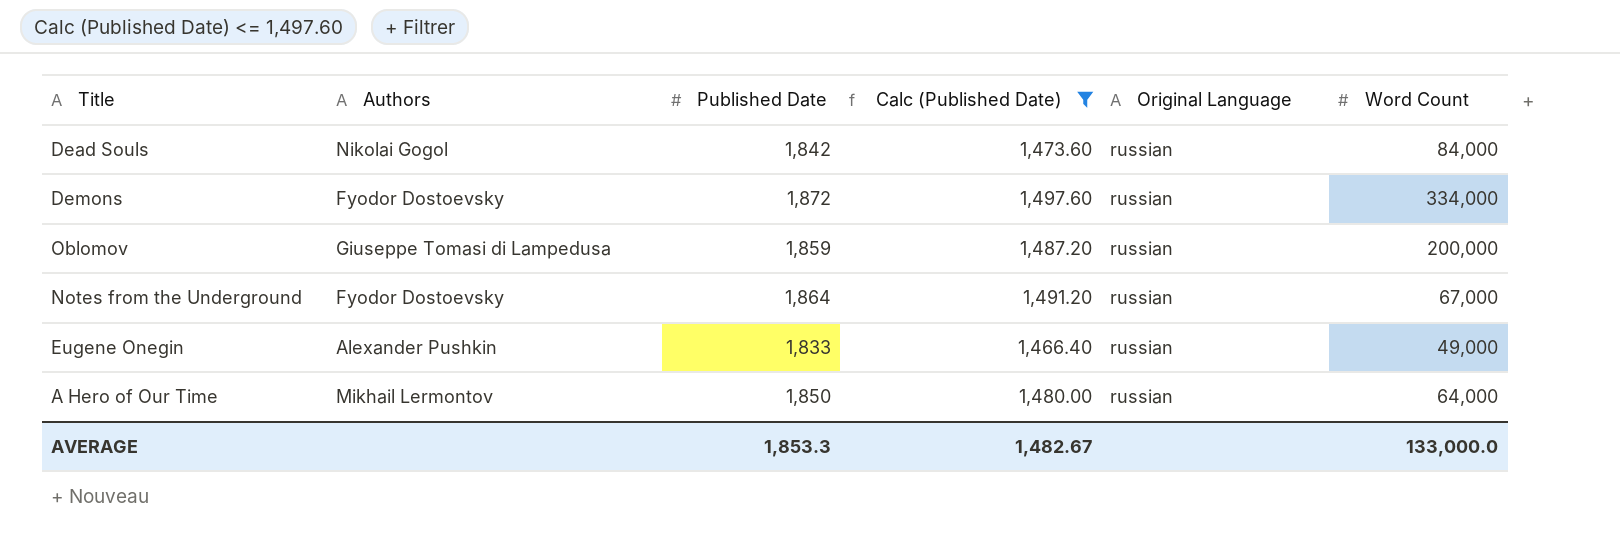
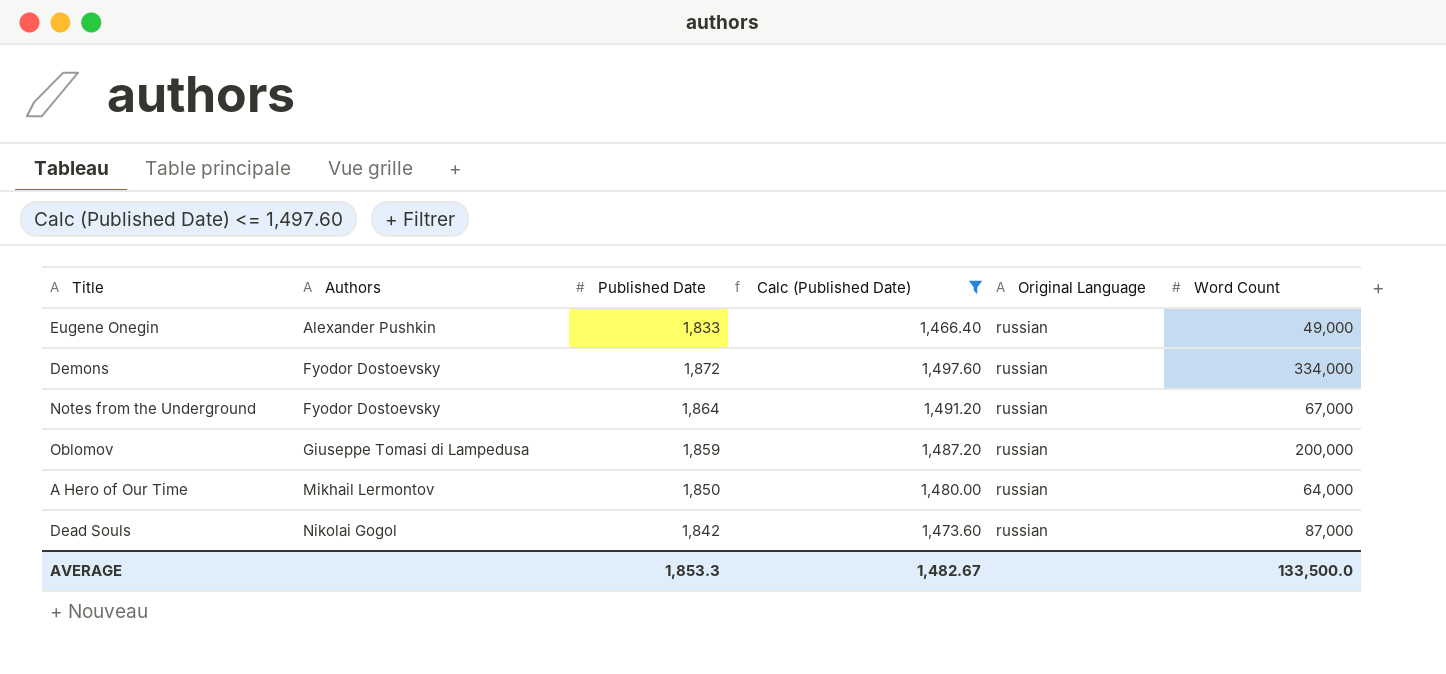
row order: none -> Authors ascending
Dead Souls | Word Count: 84,000 -> 87,000
AVERAGE | Word Count: 133,000.0 -> 133,500.0

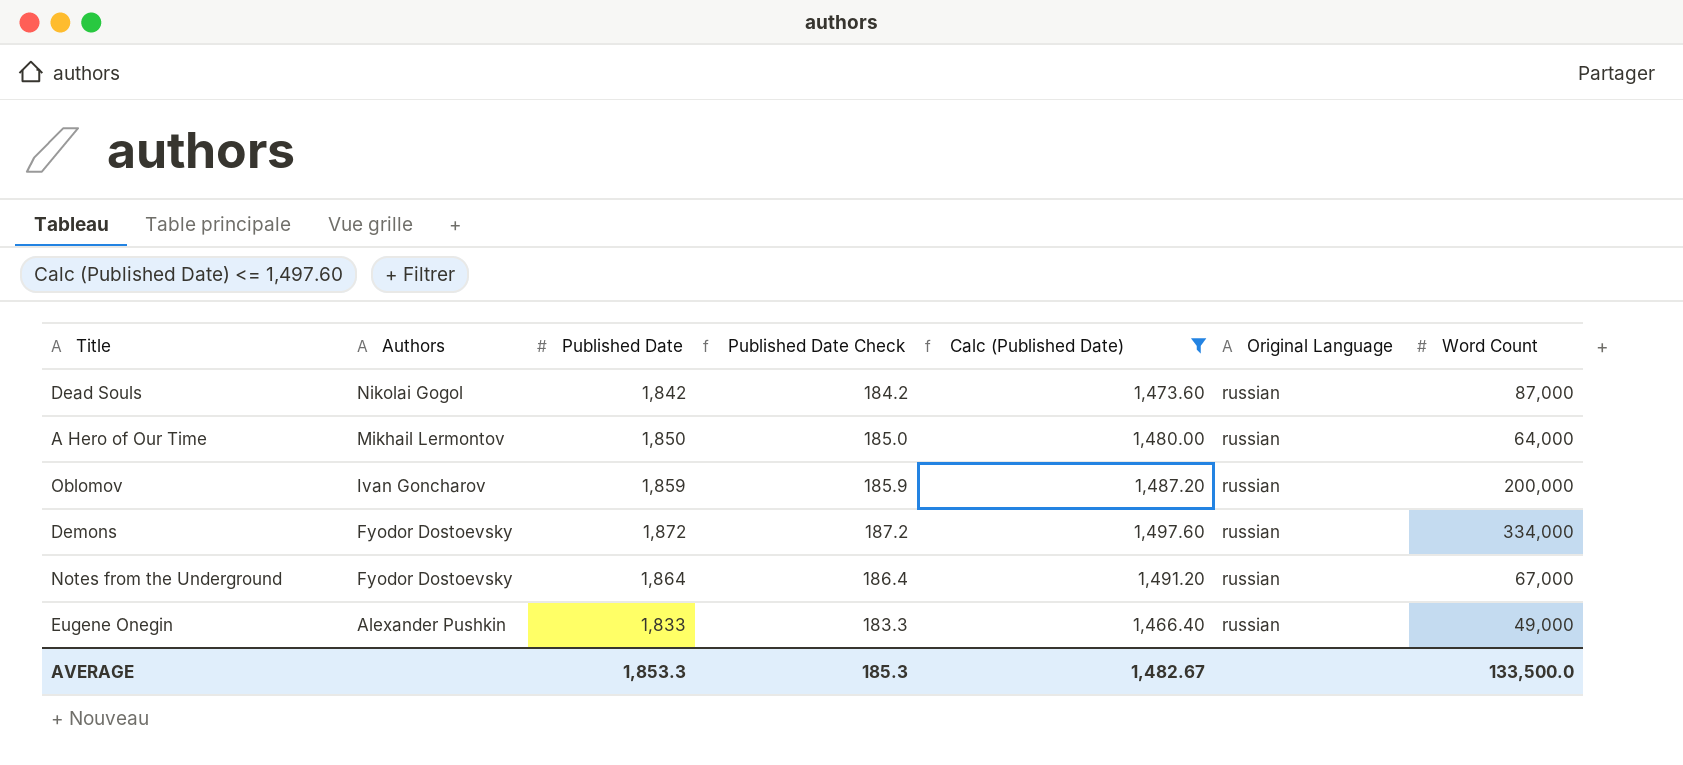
row order: Authors ascending -> Authors descending
column Published Date Check | formula: none -> [Published Date] * 0.1
Oblomov | Authors: Giuseppe Tomasi di Lampedusa -> Ivan Goncharov

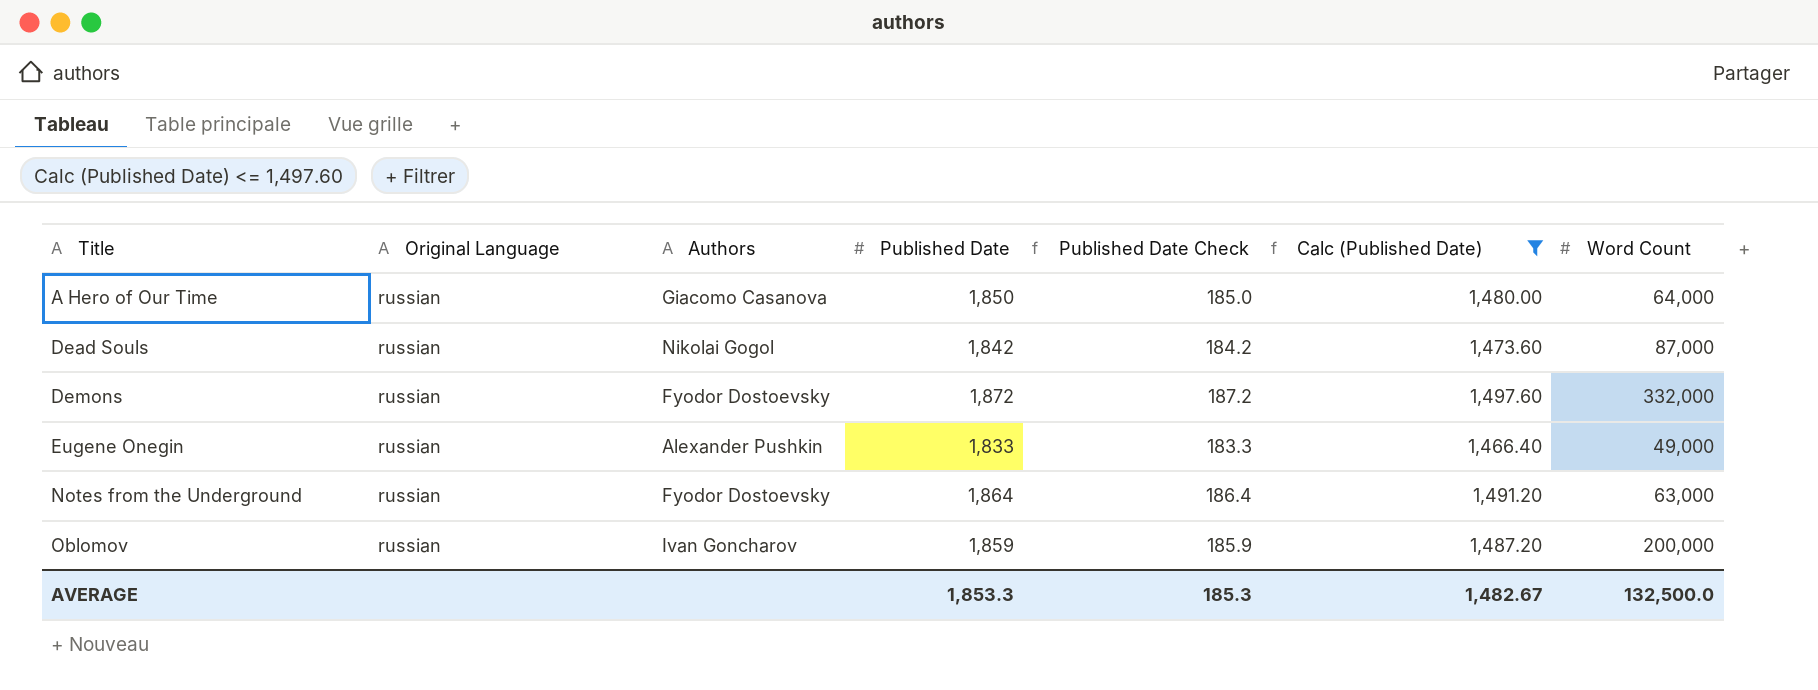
row order: Authors descending -> Title ascending
column Original Language | position: 6 -> 2
A Hero of Our Time | Authors: Mikhail Lermontov -> Giacomo Casanova
Demons | Word Count: 334,000 -> 332,000
Notes from the Underground | Word Count: 67,000 -> 63,000
AVERAGE | Word Count: 133,500.0 -> 132,500.0

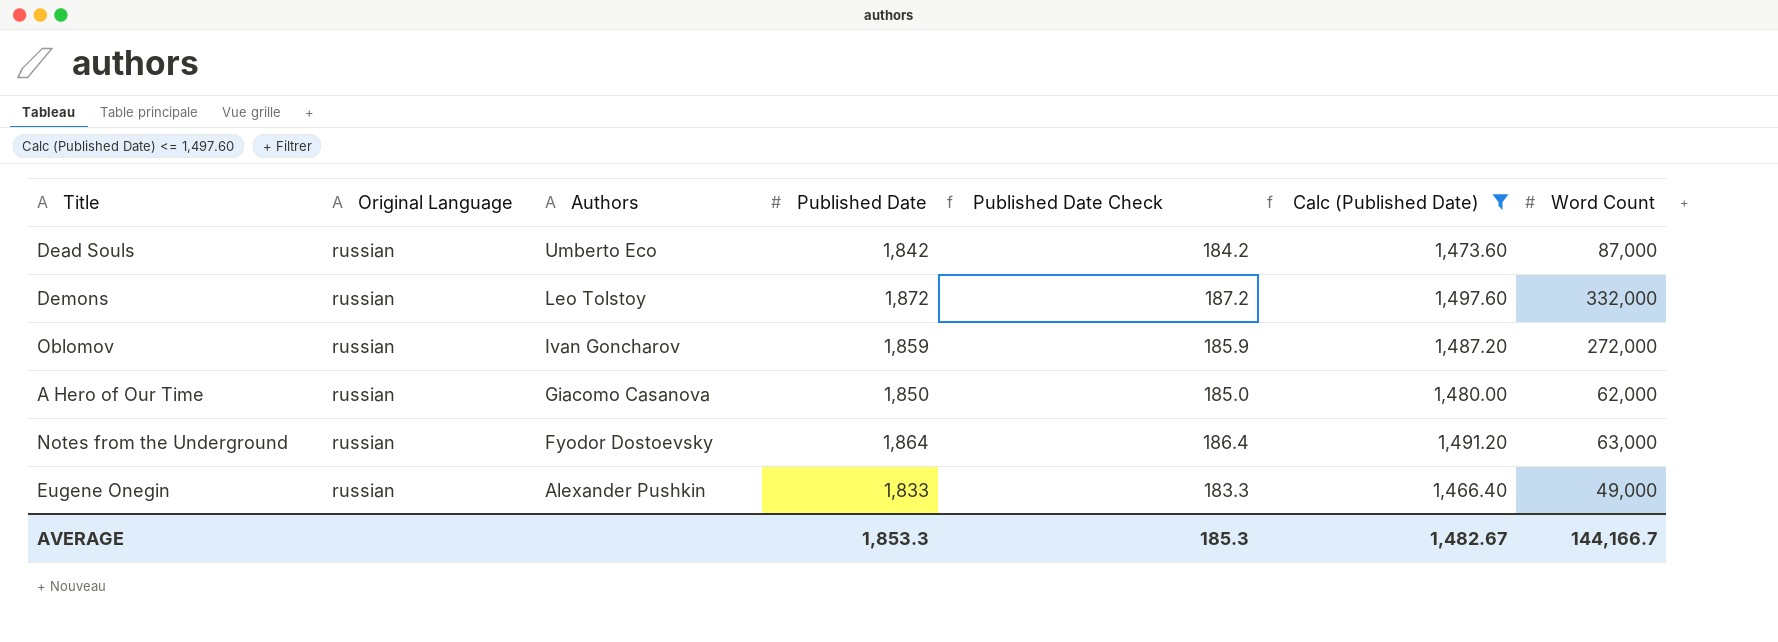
row order: Title ascending -> Authors descending
Dead Souls | Authors: Nikolai Gogol -> Umberto Eco
Demons | Authors: Fyodor Dostoevsky -> Leo Tolstoy
Oblomov | Word Count: 200,000 -> 272,000
A Hero of Our Time | Word Count: 64,000 -> 62,000
AVERAGE | Word Count: 132,500.0 -> 144,166.7

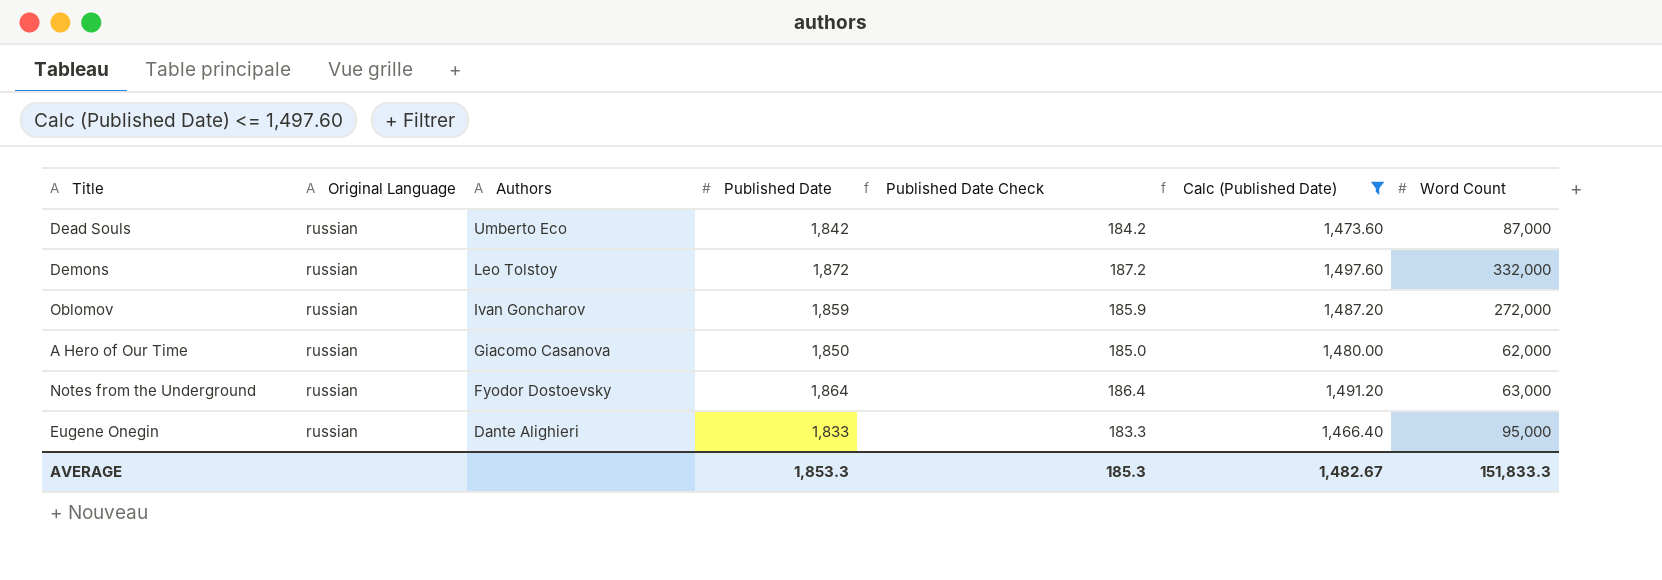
Eugene Onegin | Authors: Alexander Pushkin -> Dante Alighieri
Eugene Onegin | Word Count: 49,000 -> 95,000
AVERAGE | Word Count: 144,166.7 -> 151,833.3

